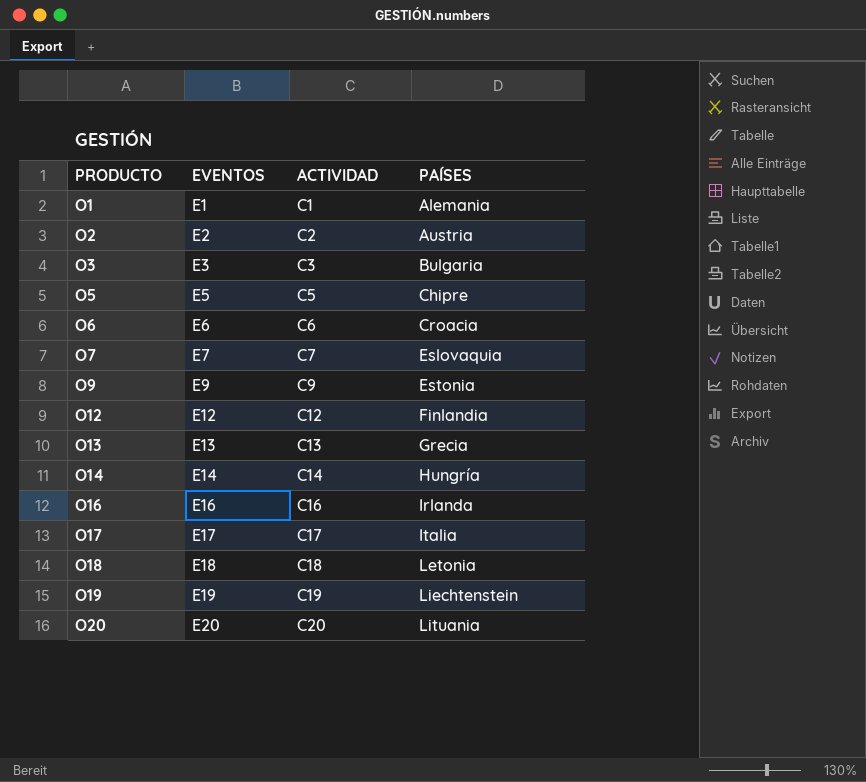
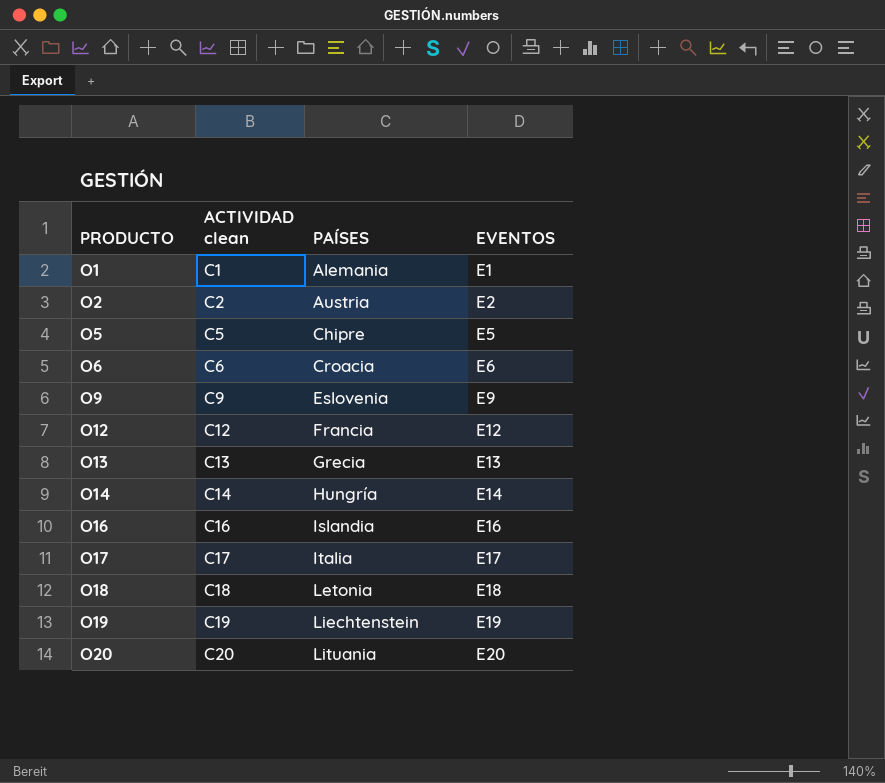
column name: ACTIVIDAD -> ACTIVIDAD clean
column EVENTOS | position: 2 -> 4
row O3: E3 | C3 | Bulgaria -> none
row O7: E7 | C7 | Eslovaquia -> none
O9 | PAÍSES: Estonia -> Eslovenia
O12 | PAÍSES: Finlandia -> Francia
O16 | PAÍSES: Irlanda -> Islandia

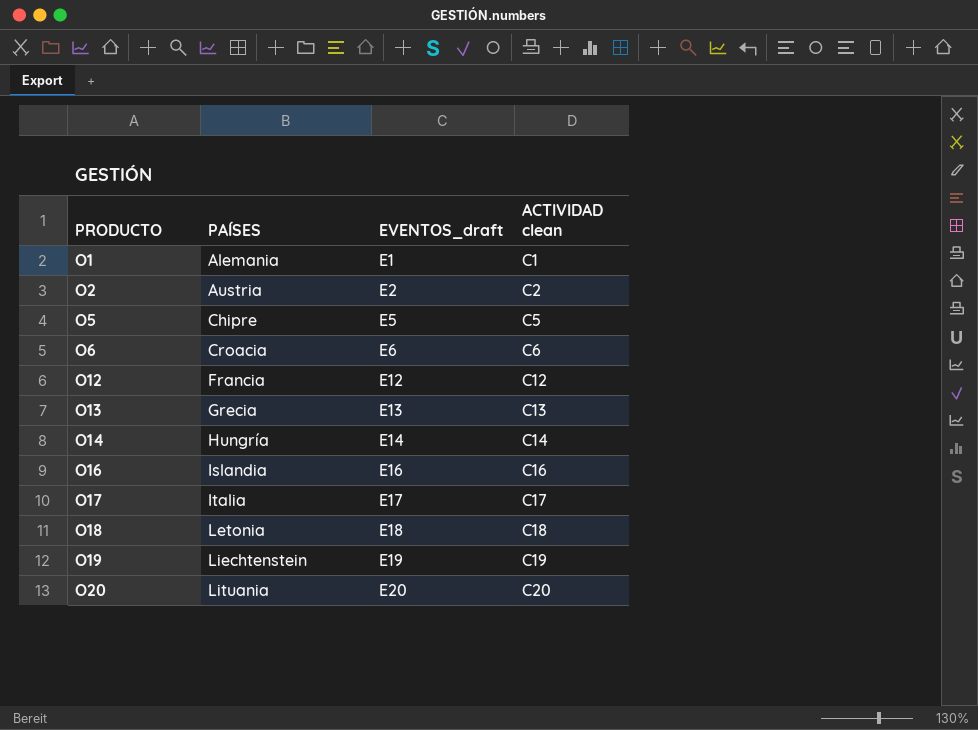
column name: EVENTOS -> EVENTOS_draft
column ACTIVIDAD clean | position: 2 -> 4
row O9: C9 | Eslovenia | E9 -> none

